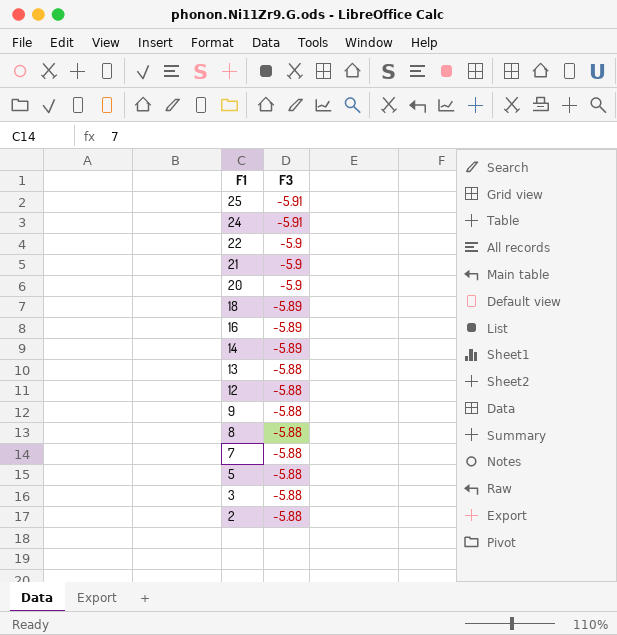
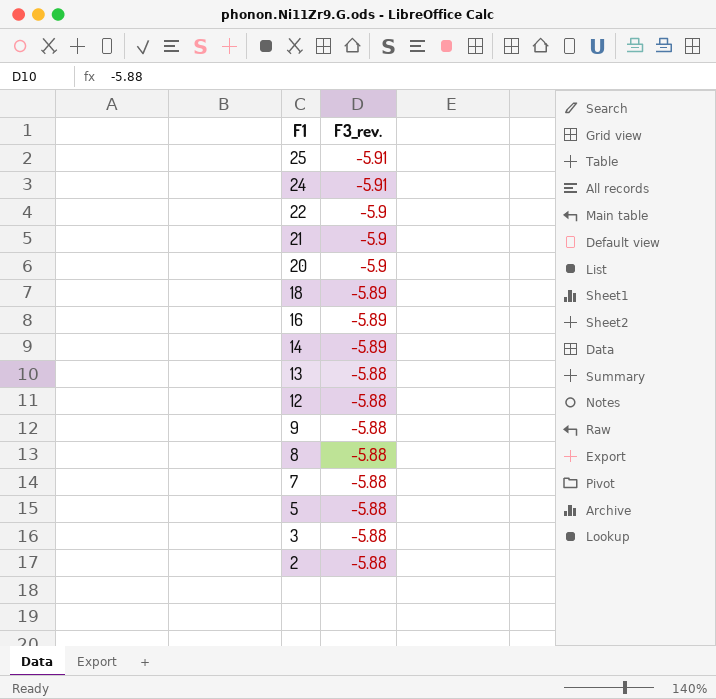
column name: F3 -> F3_rev.

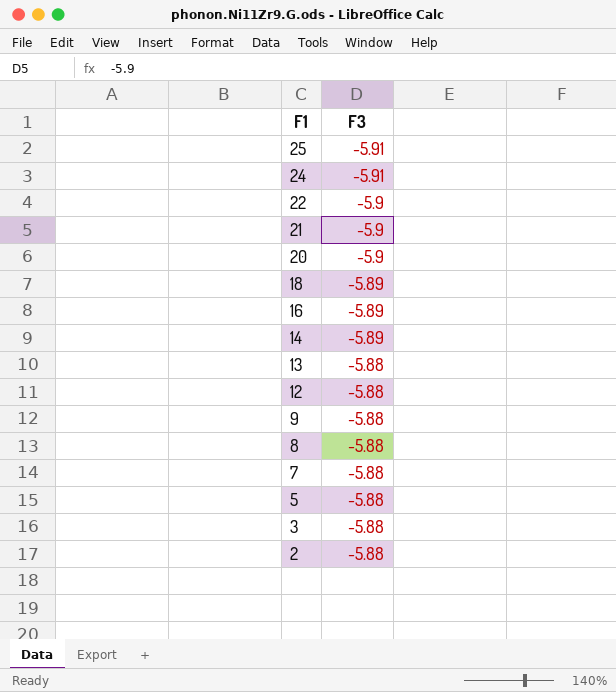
column name: F3_rev. -> F3

